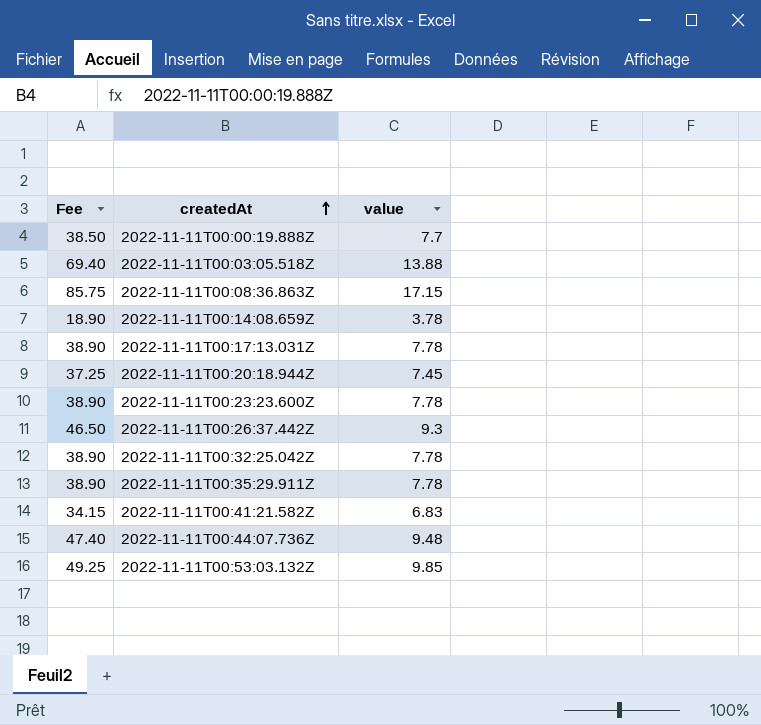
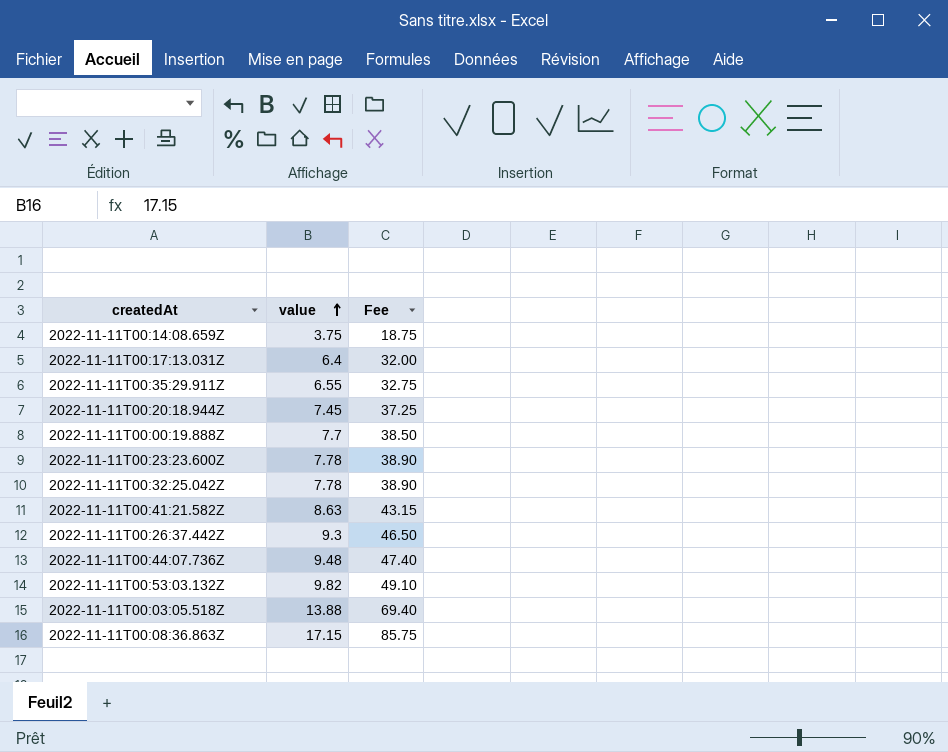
row order: createdAt ascending -> value ascending
column Fee | position: 1 -> 3
2022-11-11T00:14:08.659Z | value: 3.78 -> 3.75
2022-11-11T00:14:08.659Z | Fee: 18.90 -> 18.75
2022-11-11T00:17:13.031Z | value: 7.78 -> 6.4
2022-11-11T00:17:13.031Z | Fee: 38.90 -> 32.00
2022-11-11T00:35:29.911Z | value: 7.78 -> 6.55
2022-11-11T00:35:29.911Z | Fee: 38.90 -> 32.75
2022-11-11T00:41:21.582Z | value: 6.83 -> 8.63
2022-11-11T00:41:21.582Z | Fee: 34.15 -> 43.15
2022-11-11T00:53:03.132Z | value: 9.85 -> 9.82
2022-11-11T00:53:03.132Z | Fee: 49.25 -> 49.10

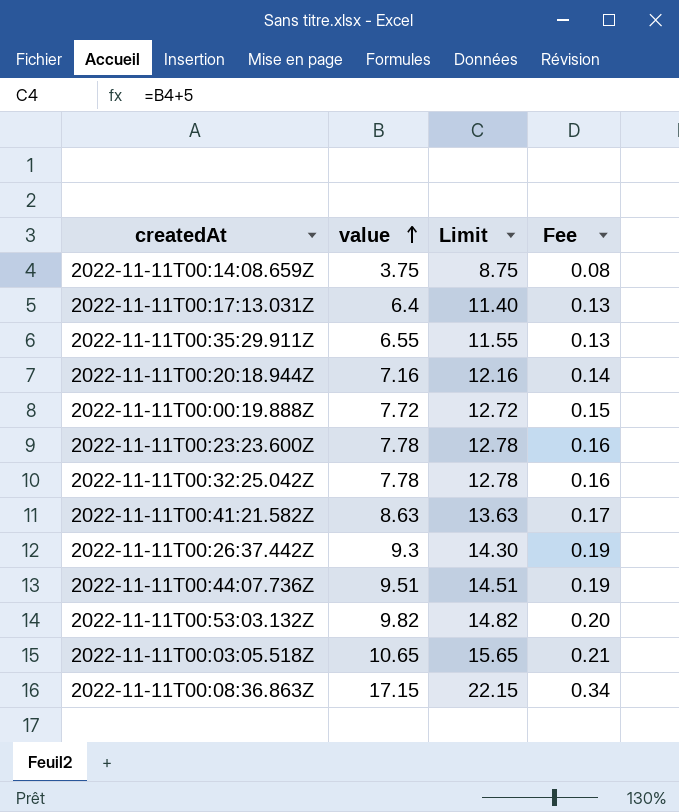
column Limit | formula: none -> [value] + 5
column Fee | formula: [value] * 5 -> [value] * 0.02
2022-11-11T00:20:18.944Z | value: 7.45 -> 7.16
2022-11-11T00:00:19.888Z | value: 7.7 -> 7.72
2022-11-11T00:44:07.736Z | value: 9.48 -> 9.51
2022-11-11T00:03:05.518Z | value: 13.88 -> 10.65

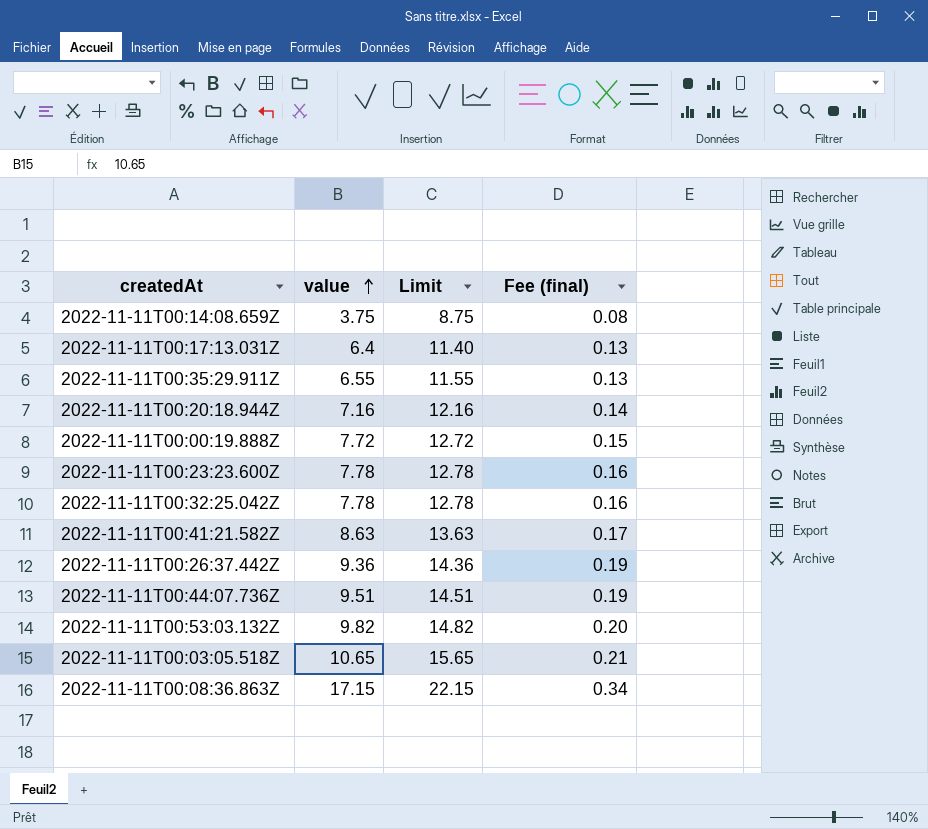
column name: Fee -> Fee (final)
2022-11-11T00:26:37.442Z | value: 9.3 -> 9.36
2022-11-11T00:26:37.442Z | Limit: 14.30 -> 14.36

